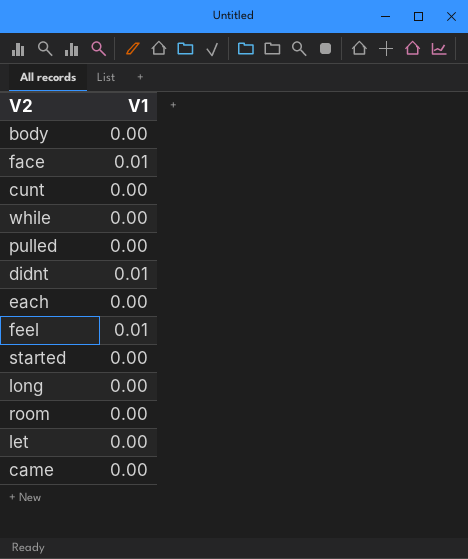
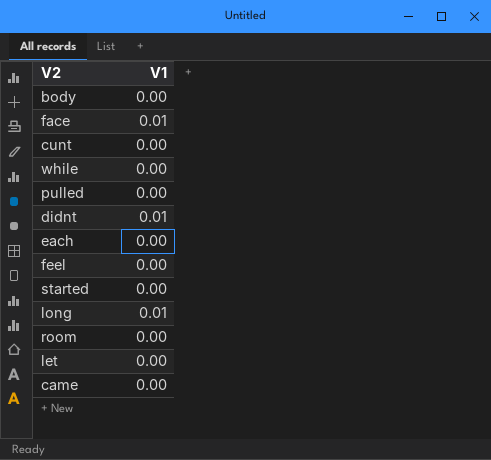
feel | V1: 0.01 -> 0.00
long | V1: 0.00 -> 0.01

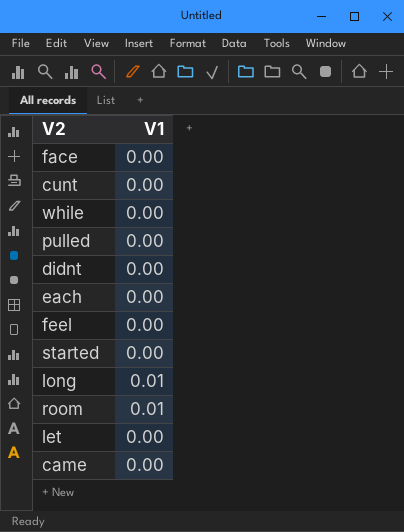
row body: 0.00 -> none
face | V1: 0.01 -> 0.00
didnt | V1: 0.01 -> 0.00
room | V1: 0.00 -> 0.01

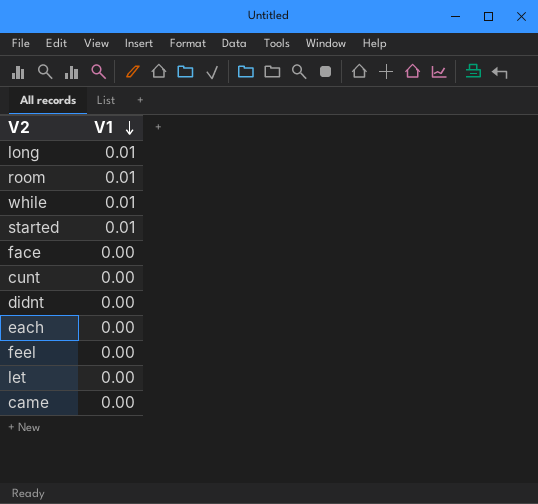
row order: none -> V1 descending
row pulled: 0.00 -> none
while | V1: 0.00 -> 0.01
started | V1: 0.00 -> 0.01

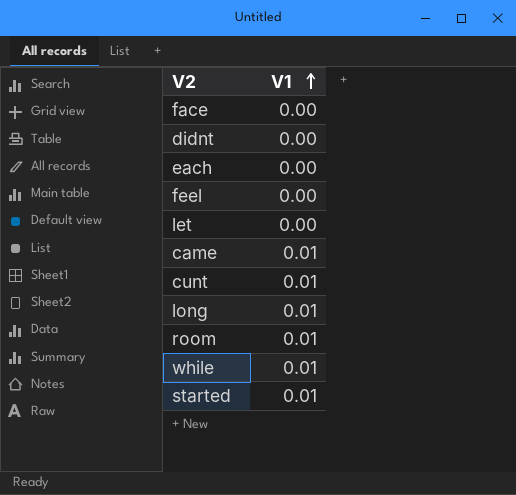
row order: V1 descending -> V1 ascending
came | V1: 0.00 -> 0.01
cunt | V1: 0.00 -> 0.01

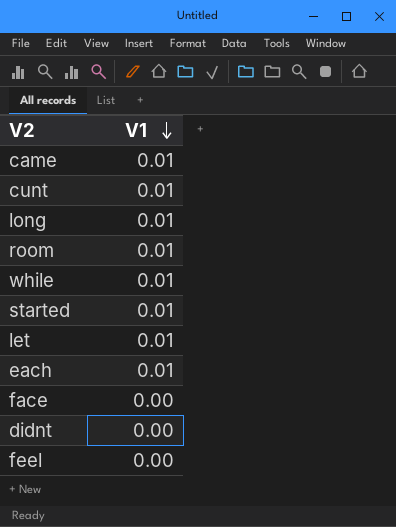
row order: V1 ascending -> V1 descending
let | V1: 0.00 -> 0.01
each | V1: 0.00 -> 0.01

